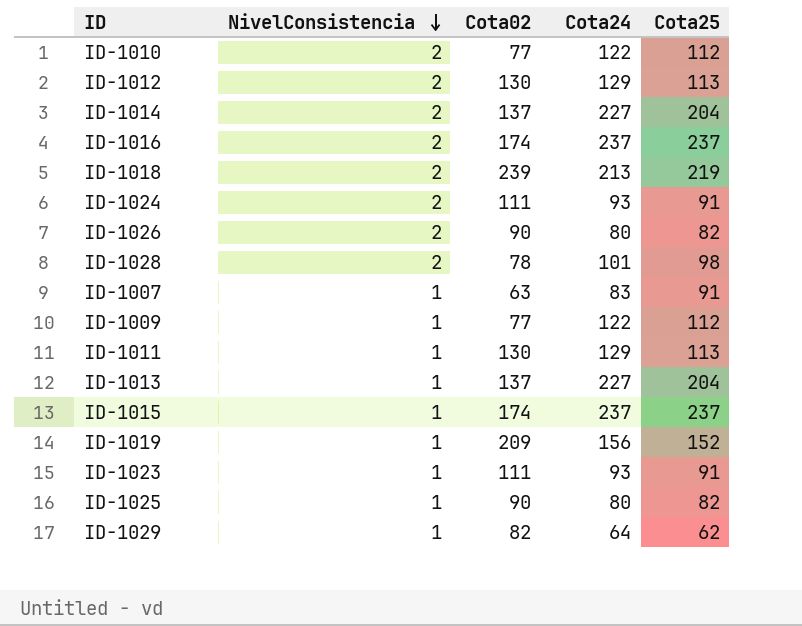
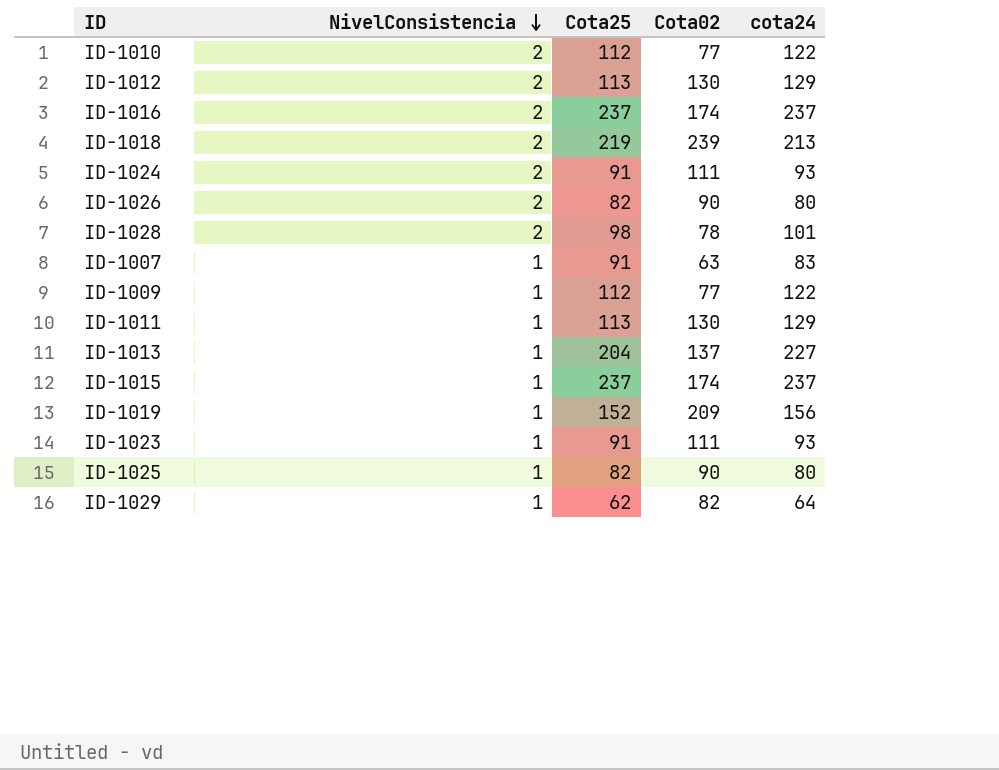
column Cota25 | position: 5 -> 3
column name: Cota24 -> cota24
row ID-1014: 2 | 137 | 227 | 204 -> none

